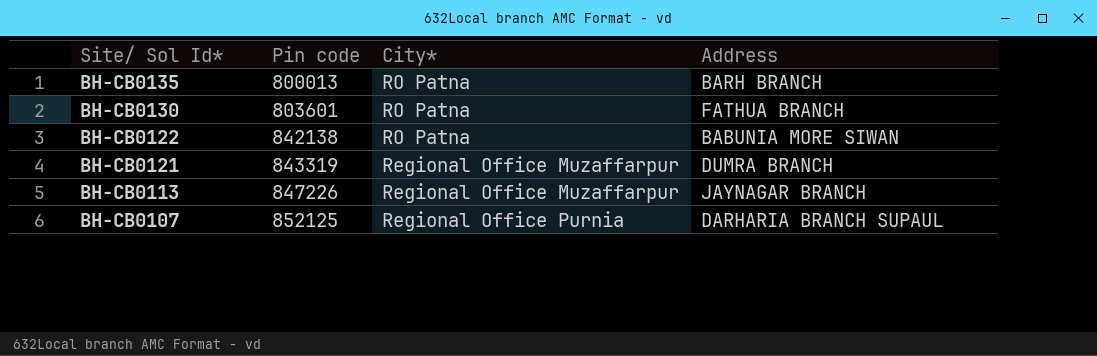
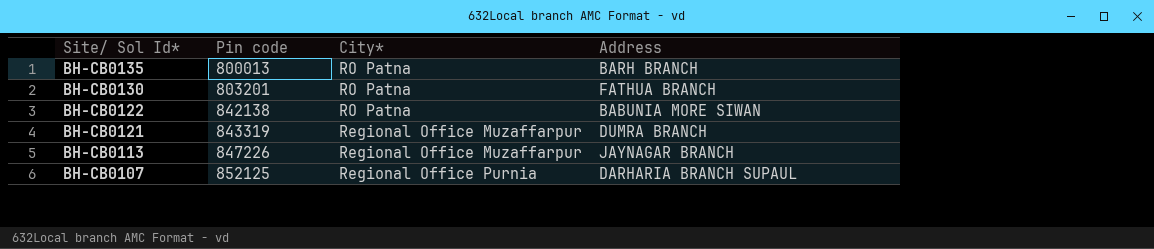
BH-CB0130 | Pin code: 803601 -> 803201

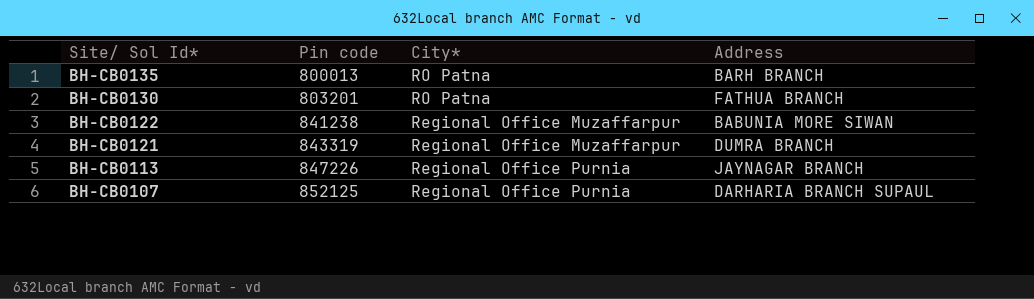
BH-CB0122 | Pin code: 842138 -> 841238
BH-CB0122 | City*: RO Patna -> Regional Office Muzaffarpur
BH-CB0113 | City*: Regional Office Muzaffarpur -> Regional Office Purnia

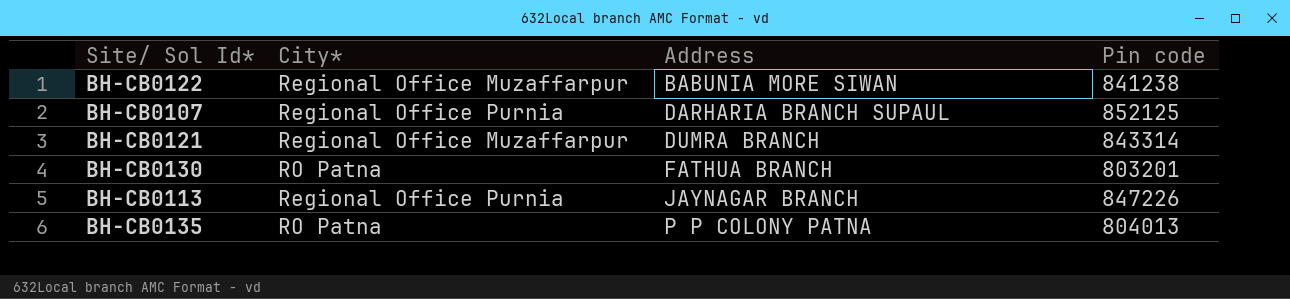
row order: Site/ Sol Id* descending -> Address ascending
column Pin code | position: 2 -> 4
BH-CB0121 | Pin code: 843319 -> 843314
BH-CB0135 | Address: BARH BRANCH -> P P COLONY PATNA
BH-CB0135 | Pin code: 800013 -> 804013

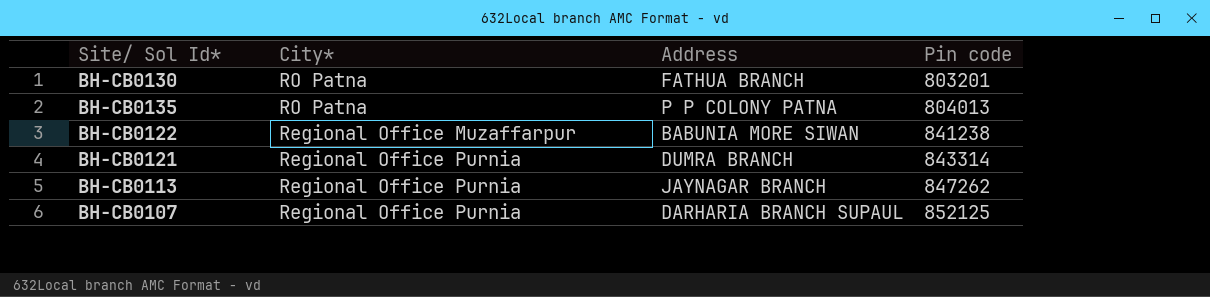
row order: Address ascending -> Pin code ascending
BH-CB0121 | City*: Regional Office Muzaffarpur -> Regional Office Purnia
BH-CB0113 | Pin code: 847226 -> 847262

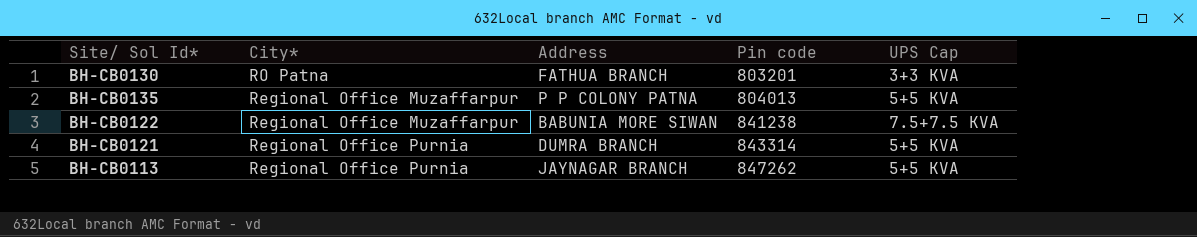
column UPS Cap | position: none -> 5
row BH-CB0107: Regional Office Purnia | DARHARIA BRANCH SUPAUL | 852125 -> none
BH-CB0135 | City*: RO Patna -> Regional Office Muzaffarpur

